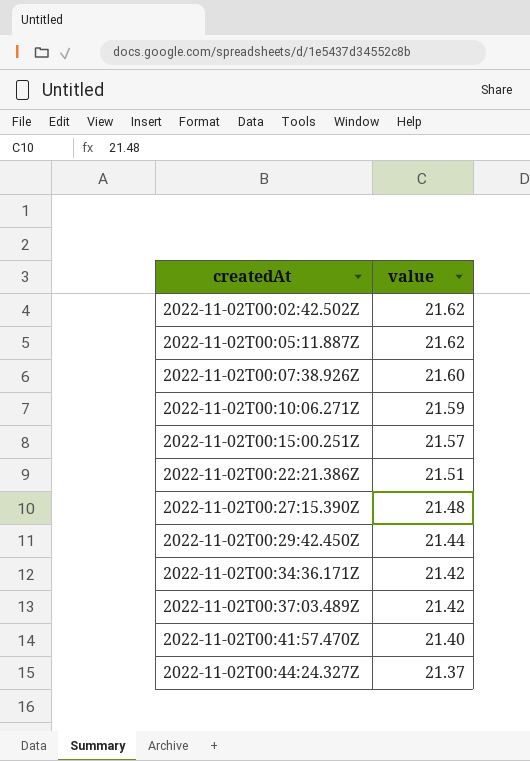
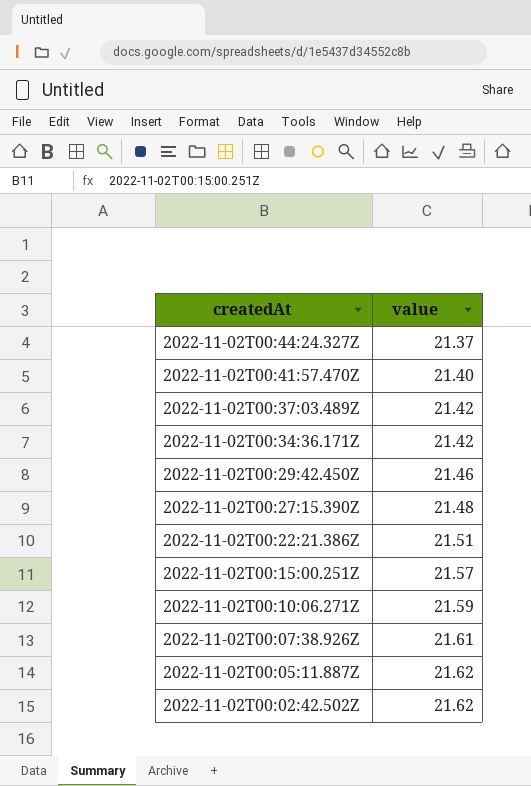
row order: createdAt ascending -> createdAt descending
2022-11-02T00:29:42.450Z | value: 21.44 -> 21.46
2022-11-02T00:07:38.926Z | value: 21.60 -> 21.61

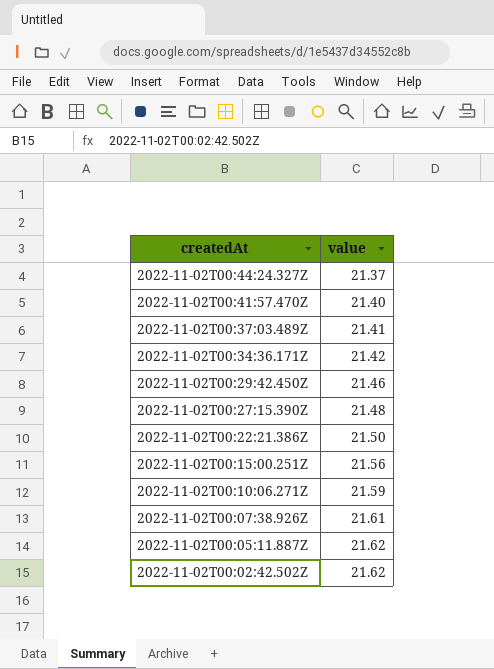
2022-11-02T00:37:03.489Z | value: 21.42 -> 21.41
2022-11-02T00:22:21.386Z | value: 21.51 -> 21.50
2022-11-02T00:15:00.251Z | value: 21.57 -> 21.56

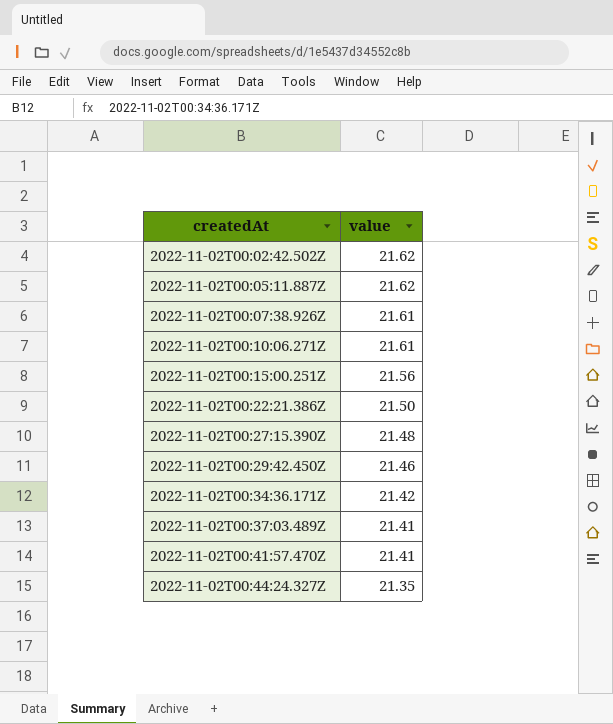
row order: createdAt descending -> createdAt ascending
2022-11-02T00:10:06.271Z | value: 21.59 -> 21.61
2022-11-02T00:41:57.470Z | value: 21.40 -> 21.41
2022-11-02T00:44:24.327Z | value: 21.37 -> 21.35

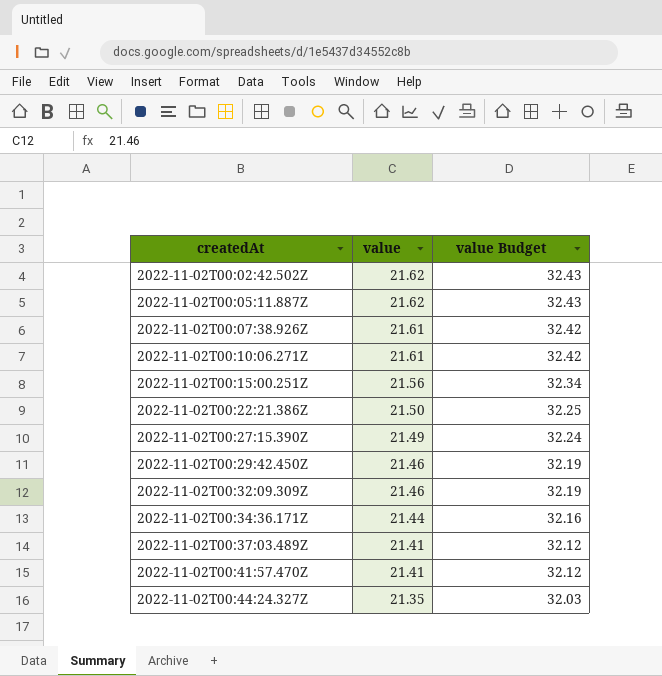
column value Budget | formula: none -> [value] * 1.5
2022-11-02T00:27:15.390Z | value: 21.48 -> 21.49
row 2022-11-02T00:32:09.309Z: none -> 21.46 | 32.19
2022-11-02T00:34:36.171Z | value: 21.42 -> 21.44

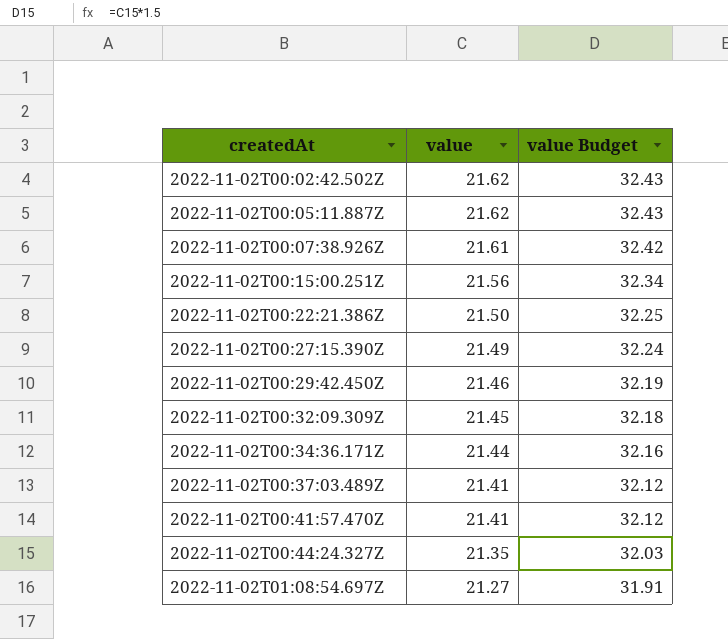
row 2022-11-02T00:10:06.271Z: 21.61 | 32.42 -> none
2022-11-02T00:32:09.309Z | value: 21.46 -> 21.45
2022-11-02T00:32:09.309Z | value Budget: 32.19 -> 32.18
row 2022-11-02T01:08:54.697Z: none -> 21.27 | 31.91

